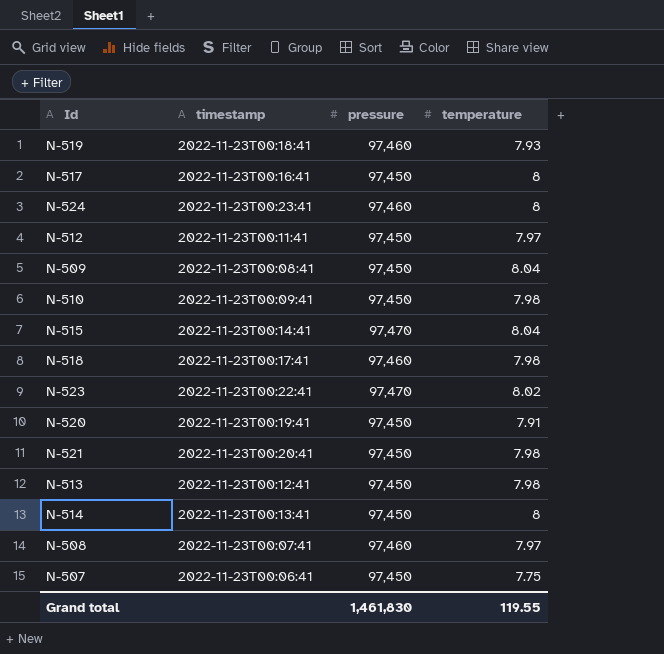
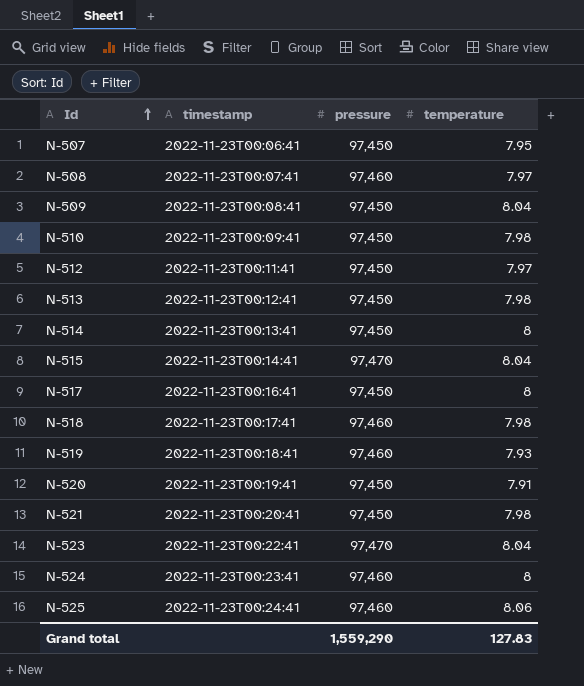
row order: none -> Id ascending
N-507 | temperature: 7.75 -> 7.95
N-523 | temperature: 8.02 -> 8.04
row N-525: none -> 2022-11-23T00:24:41 | 97,460 | 8.06
Grand total | pressure: 1,461,830 -> 1,559,290
Grand total | temperature: 119.55 -> 127.83

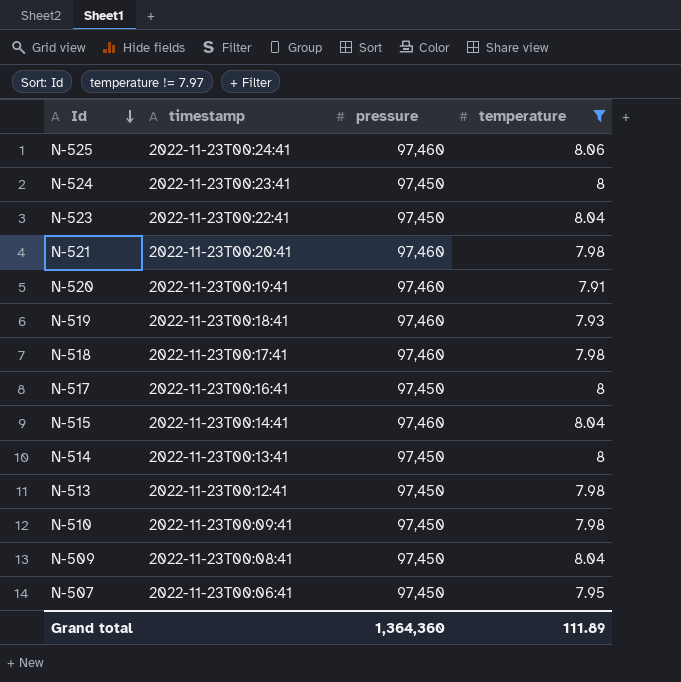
filter: none -> temperature != 7.97
row order: Id ascending -> Id descending
N-524 | pressure: 97,460 -> 97,450
N-523 | pressure: 97,470 -> 97,450
N-521 | pressure: 97,450 -> 97,460
N-520 | pressure: 97,450 -> 97,460
N-515 | pressure: 97,470 -> 97,460
Grand total | pressure: 1,559,290 -> 1,364,360
Grand total | temperature: 127.83 -> 111.89

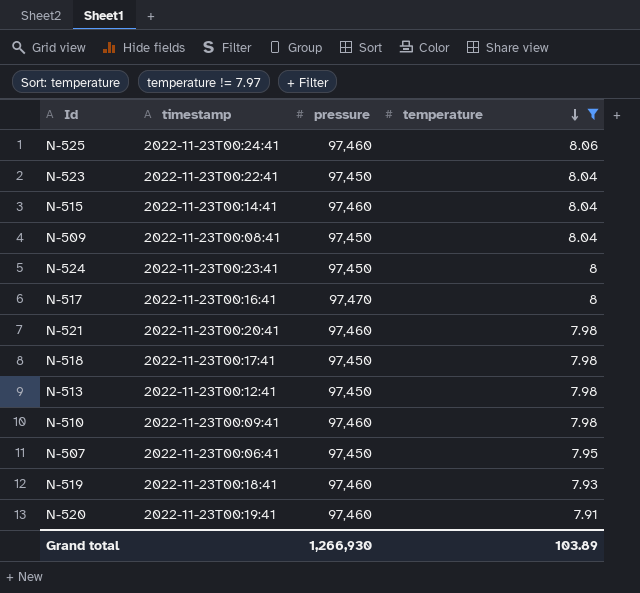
row order: Id descending -> temperature descending
row N-514: 2022-11-23T00:13:41 | 97,450 | 8 -> none
N-517 | pressure: 97,450 -> 97,470
N-518 | pressure: 97,460 -> 97,450
N-510 | pressure: 97,450 -> 97,460
Grand total | pressure: 1,364,360 -> 1,266,930
Grand total | temperature: 111.89 -> 103.89

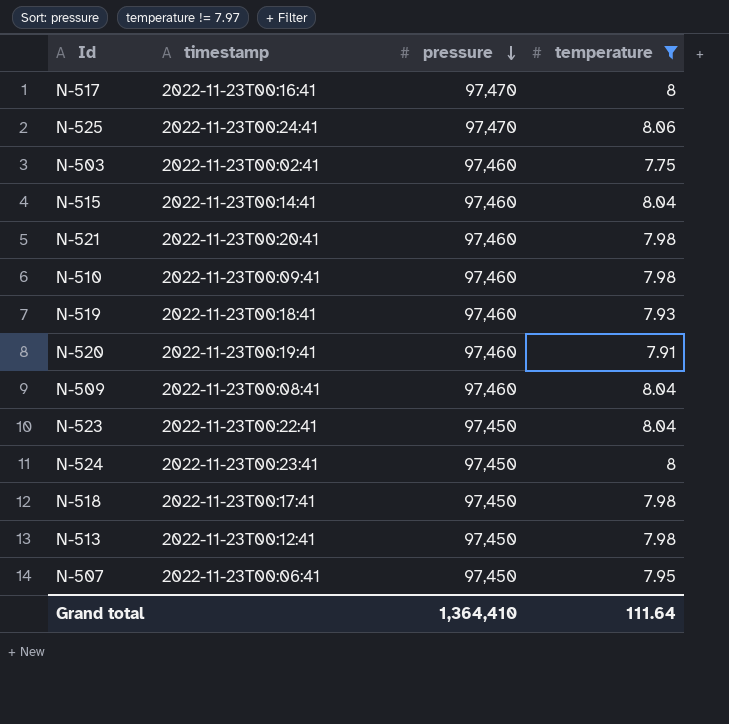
row order: temperature descending -> pressure descending
N-525 | pressure: 97,460 -> 97,470
row N-503: none -> 2022-11-23T00:02:41 | 97,460 | 7.75
N-509 | pressure: 97,450 -> 97,460
Grand total | pressure: 1,266,930 -> 1,364,410
Grand total | temperature: 103.89 -> 111.64

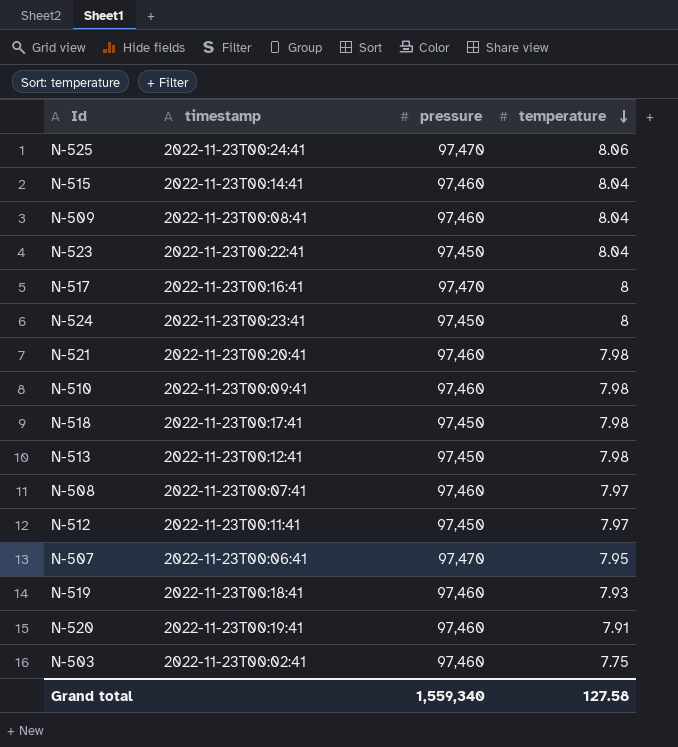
filter: temperature != 7.97 -> none
row order: pressure descending -> temperature descending
N-507 | pressure: 97,450 -> 97,470
Grand total | pressure: 1,364,410 -> 1,559,340
Grand total | temperature: 111.64 -> 127.58

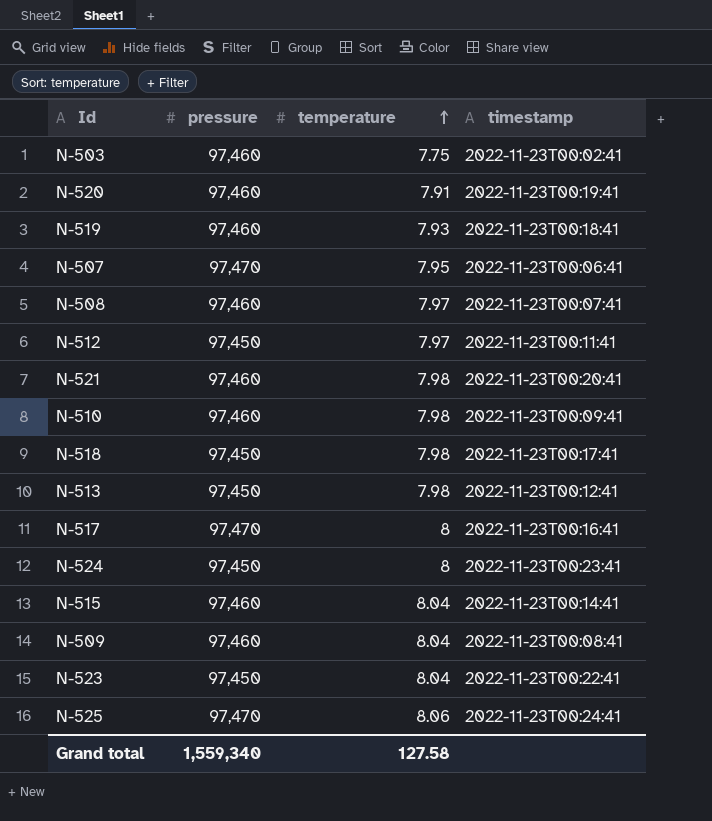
row order: temperature descending -> temperature ascending
column timestamp | position: 2 -> 4

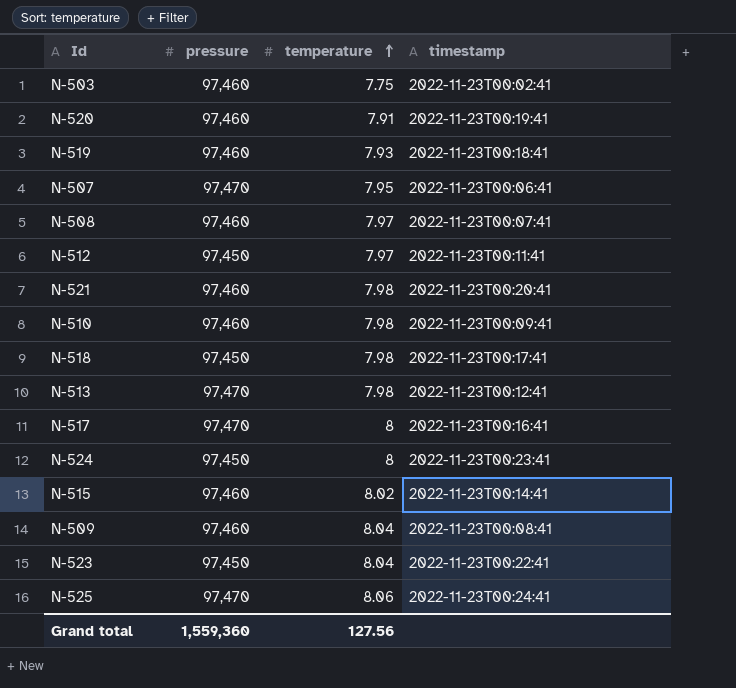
N-513 | pressure: 97,450 -> 97,470
N-515 | temperature: 8.04 -> 8.02
Grand total | pressure: 1,559,340 -> 1,559,360
Grand total | temperature: 127.58 -> 127.56

